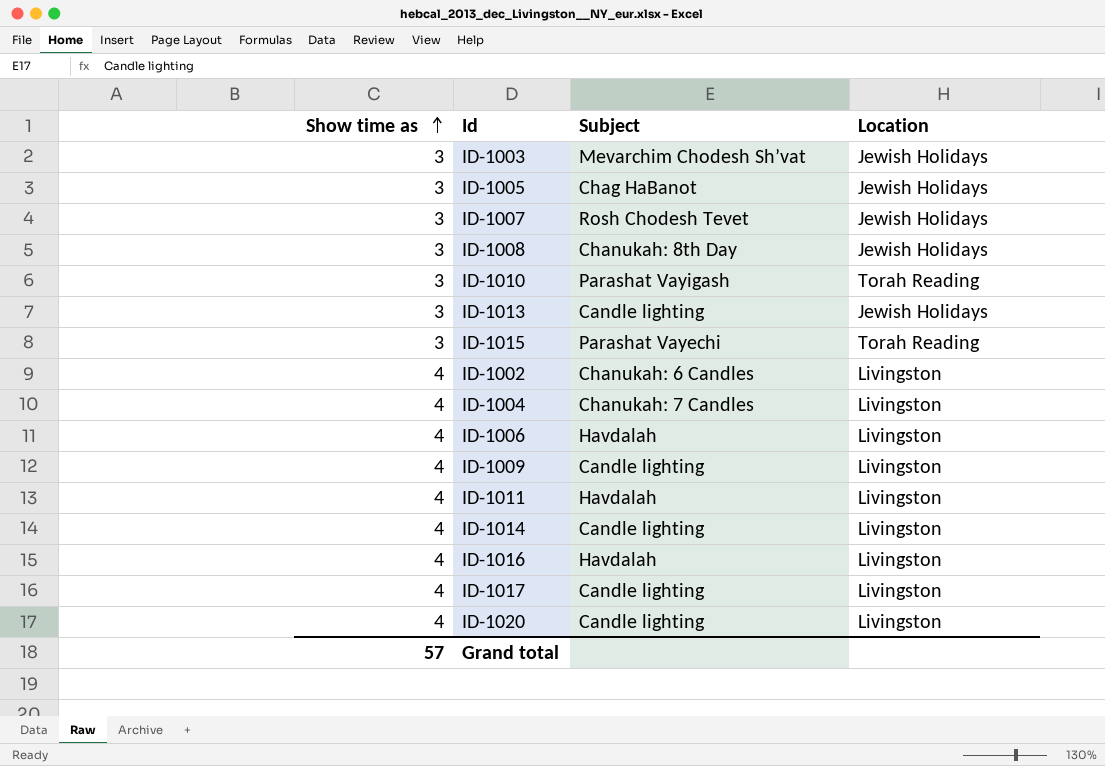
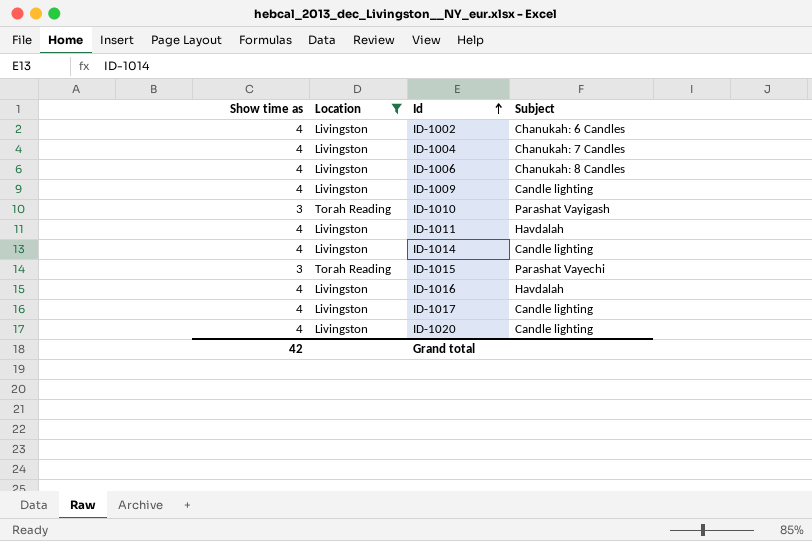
filter: none -> Location != Jewish Holidays
row order: Show time as ascending -> Id ascending
column Location | position: 4 -> 2
ID-1006 | Subject: Havdalah -> Chanukah: 8 Candles
Grand total | Show time as: 57 -> 42

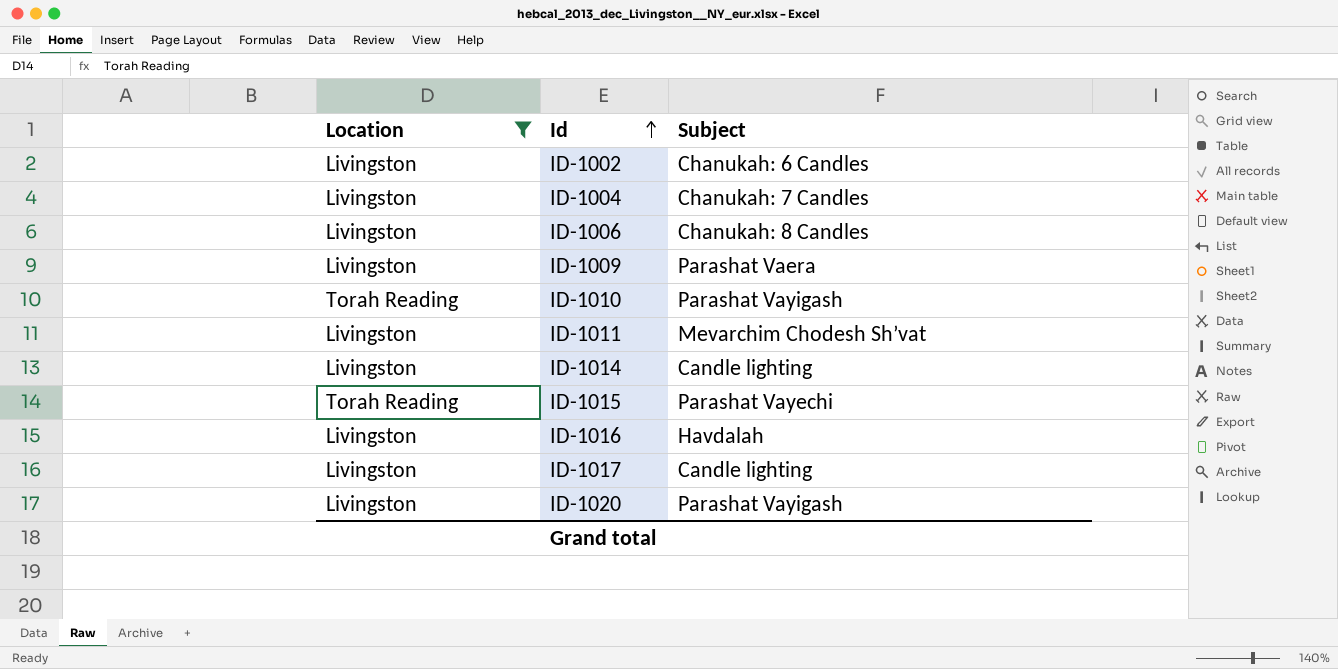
column Show time as | position: 1 -> none
ID-1009 | Subject: Candle lighting -> Parashat Vaera
ID-1011 | Subject: Havdalah -> Mevarchim Chodesh Sh’vat
ID-1020 | Subject: Candle lighting -> Parashat Vayigash

